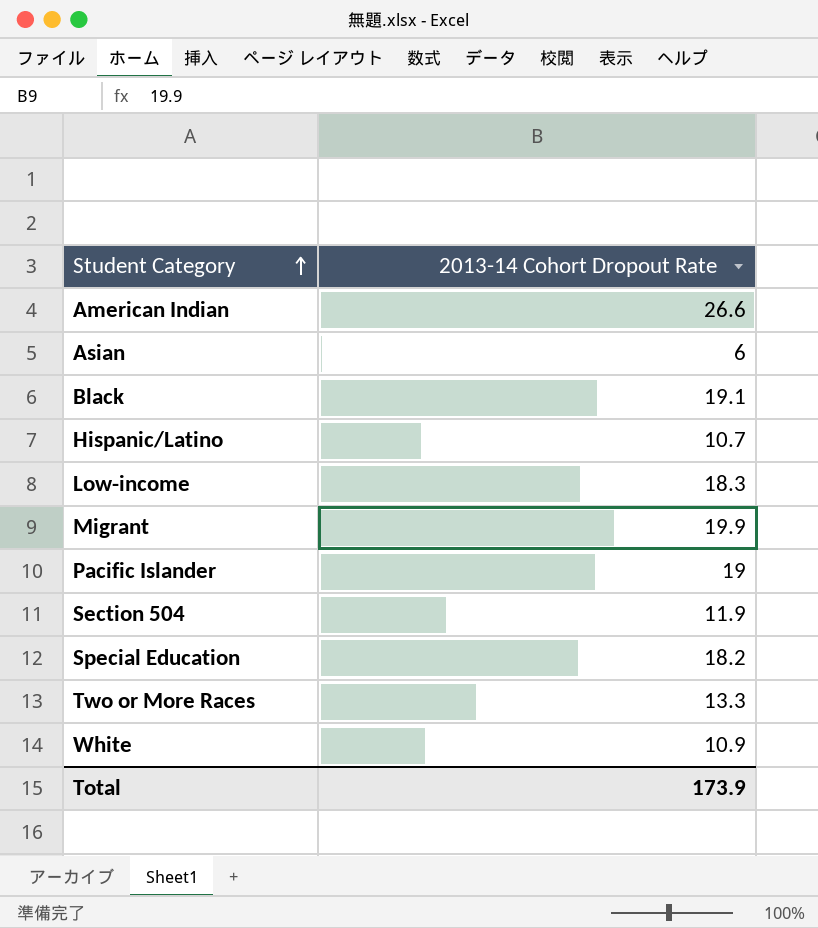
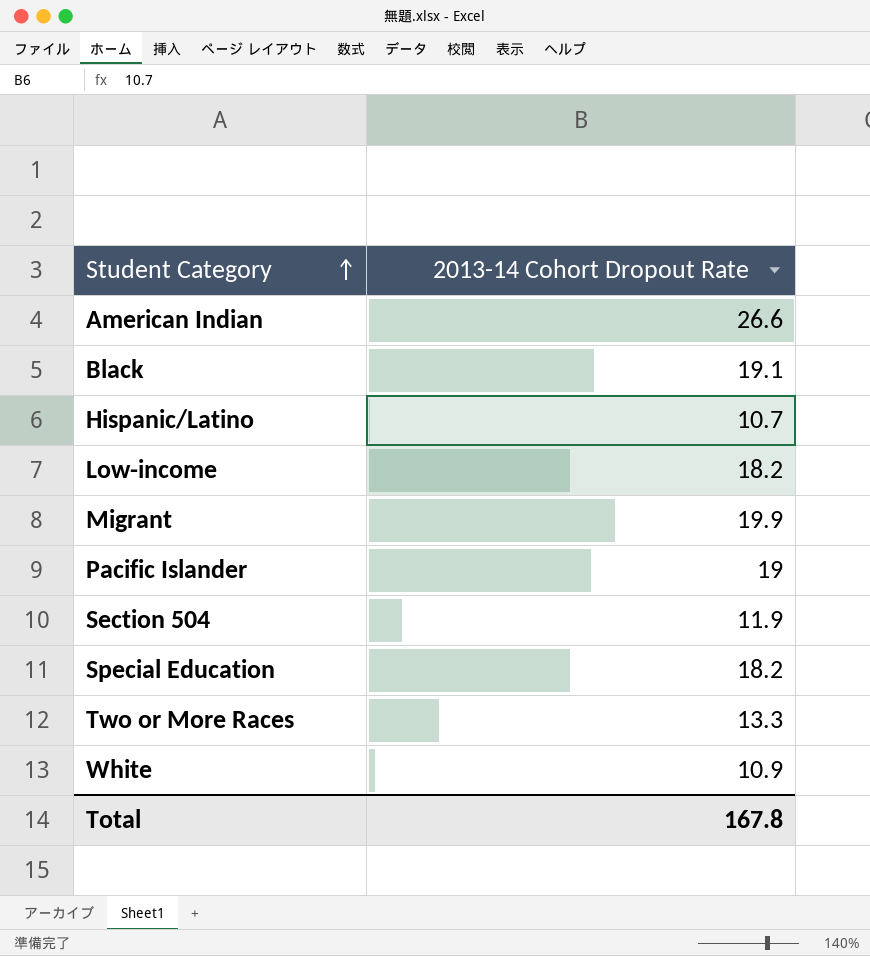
row Asian: 6 -> none
Low-income | 2013-14 Cohort Dropout Rate: 18.3 -> 18.2
Total | 2013-14 Cohort Dropout Rate: 173.9 -> 167.8

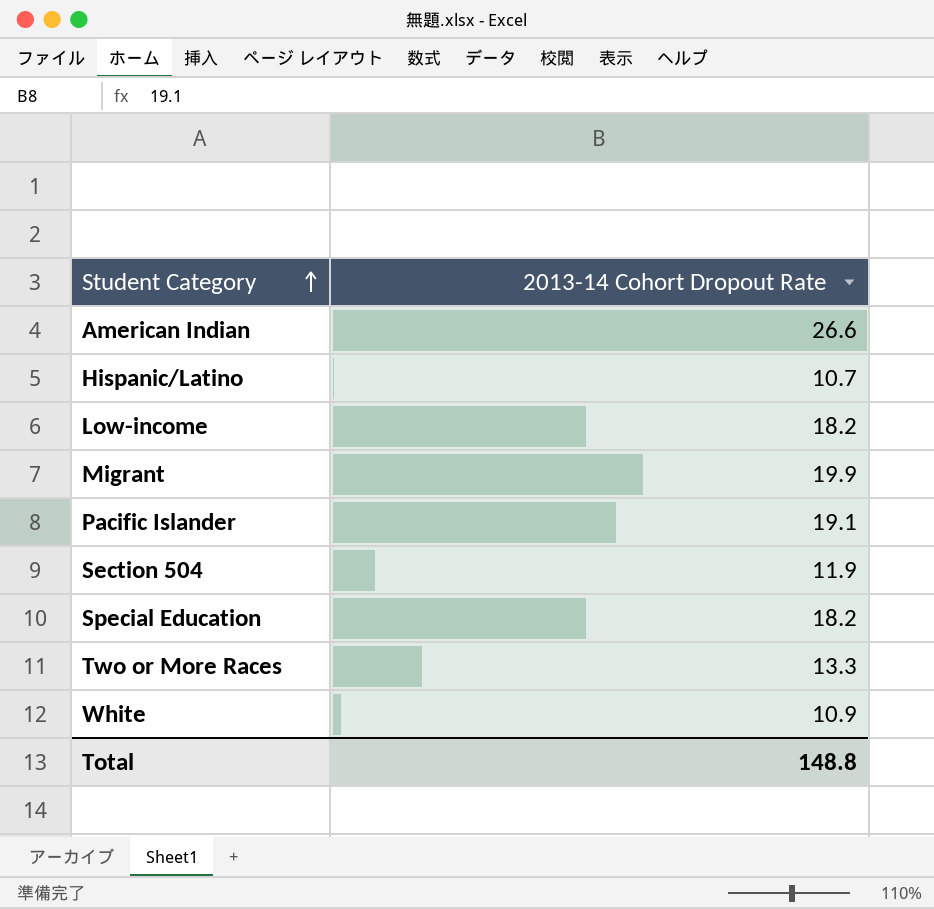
row Black: 19.1 -> none
Pacific Islander | 2013-14 Cohort Dropout Rate: 19 -> 19.1
Total | 2013-14 Cohort Dropout Rate: 167.8 -> 148.8

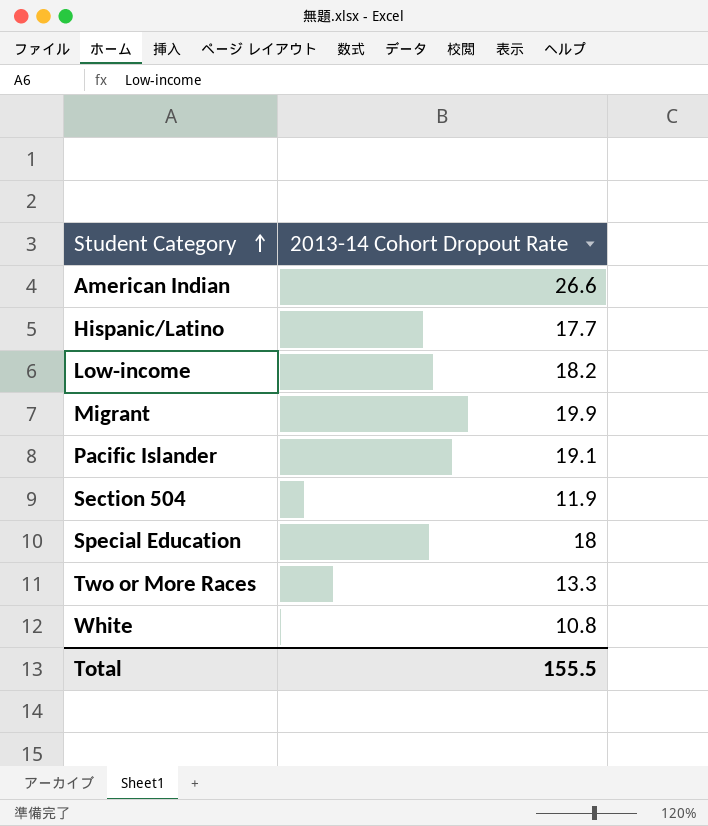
Hispanic/Latino | 2013-14 Cohort Dropout Rate: 10.7 -> 17.7
Special Education | 2013-14 Cohort Dropout Rate: 18.2 -> 18
White | 2013-14 Cohort Dropout Rate: 10.9 -> 10.8
Total | 2013-14 Cohort Dropout Rate: 148.8 -> 155.5

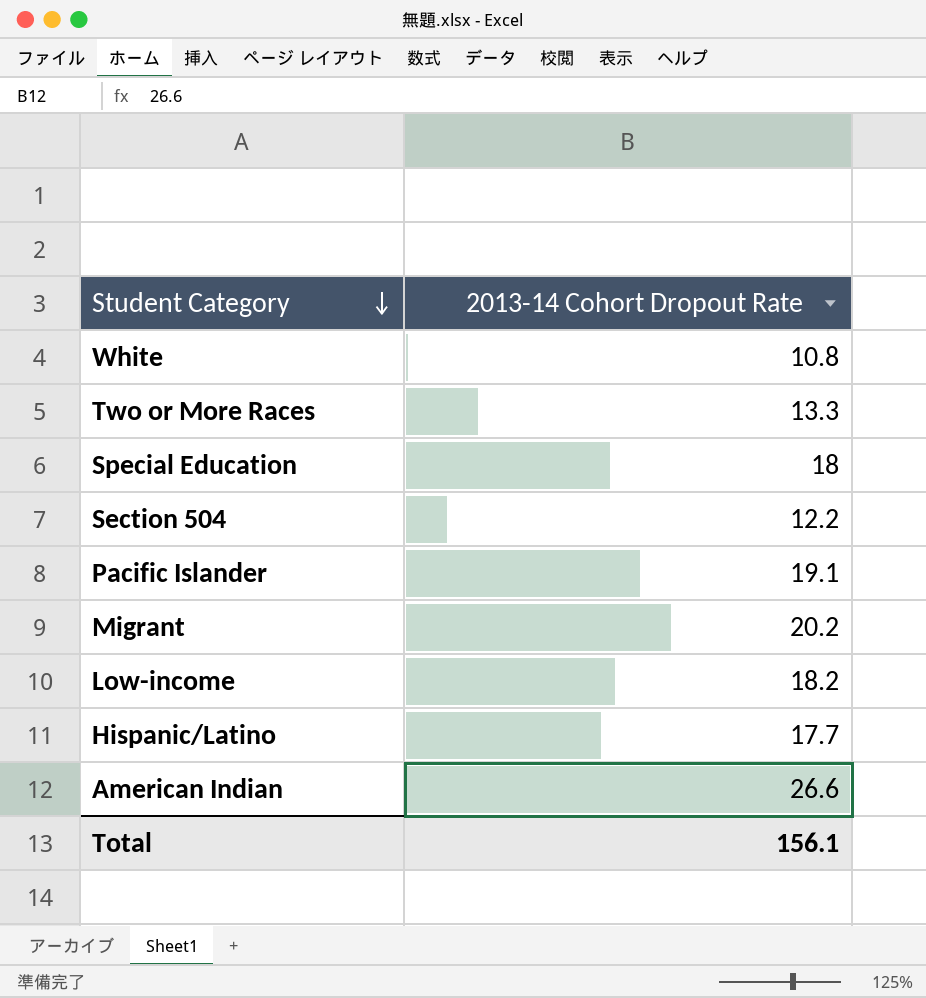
row order: Student Category ascending -> Student Category descending
Section 504 | 2013-14 Cohort Dropout Rate: 11.9 -> 12.2
Migrant | 2013-14 Cohort Dropout Rate: 19.9 -> 20.2
Total | 2013-14 Cohort Dropout Rate: 155.5 -> 156.1

